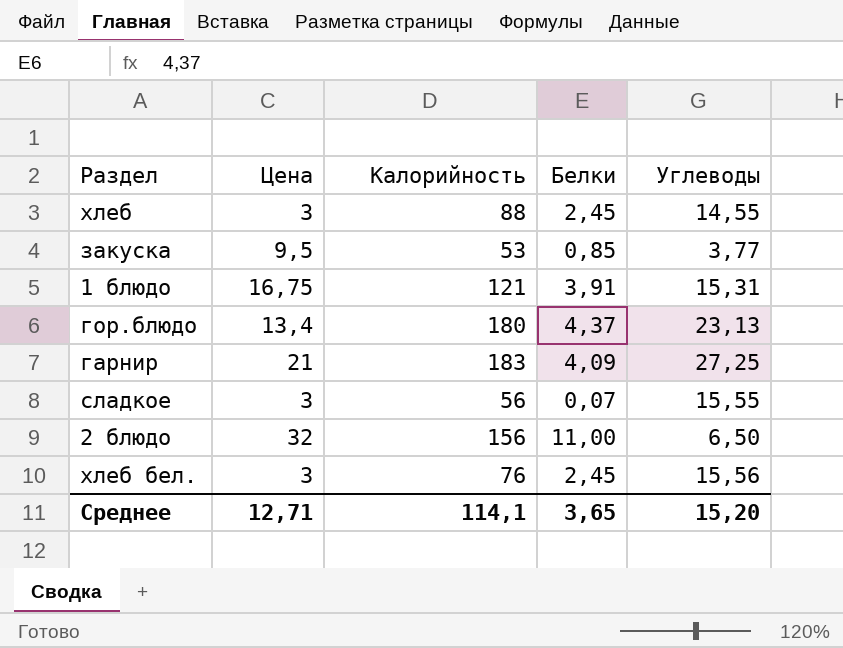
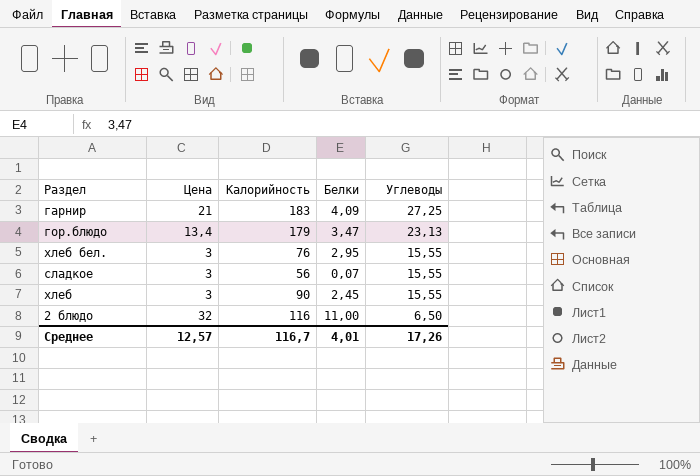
row order: none -> Углеводы descending
row закуска: 9,5 | 53 | 0,85 | 3,77 -> none
row 1 блюдо: 16,75 | 121 | 3,91 | 15,31 -> none
гор.блюдо | Калорийность: 180 -> 179
гор.блюдо | Белки: 4,37 -> 3,47
хлеб бел. | Белки: 2,45 -> 2,95
хлеб бел. | Углеводы: 15,56 -> 15,55
хлеб | Калорийность: 88 -> 90
хлеб | Углеводы: 14,55 -> 15,55
2 блюдо | Калорийность: 156 -> 116
Среднее | Цена: 12,71 -> 12,57
Среднее | Калорийность: 114,1 -> 116,7
Среднее | Белки: 3,65 -> 4,01
Среднее | Углеводы: 15,20 -> 17,26

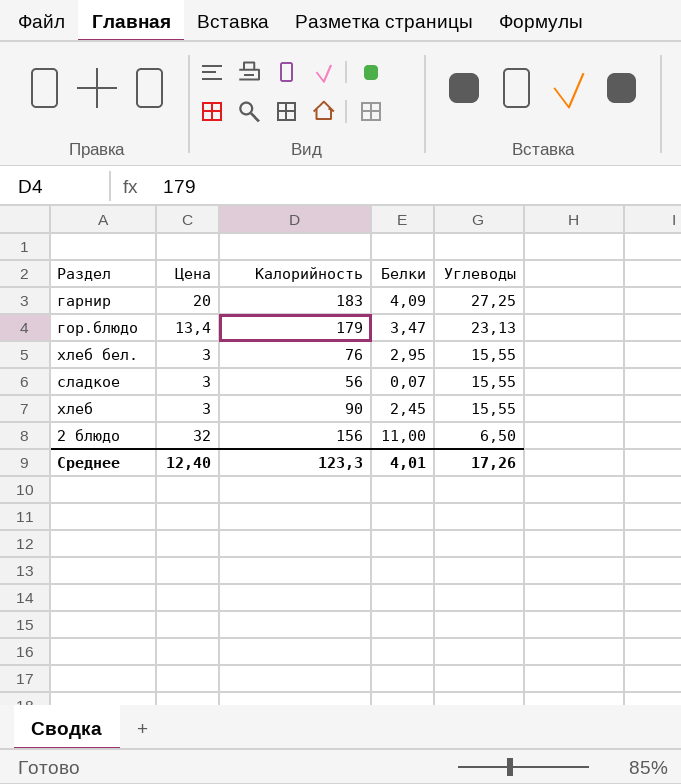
гарнир | Цена: 21 -> 20
2 блюдо | Калорийность: 116 -> 156
Среднее | Цена: 12,57 -> 12,40
Среднее | Калорийность: 116,7 -> 123,3

